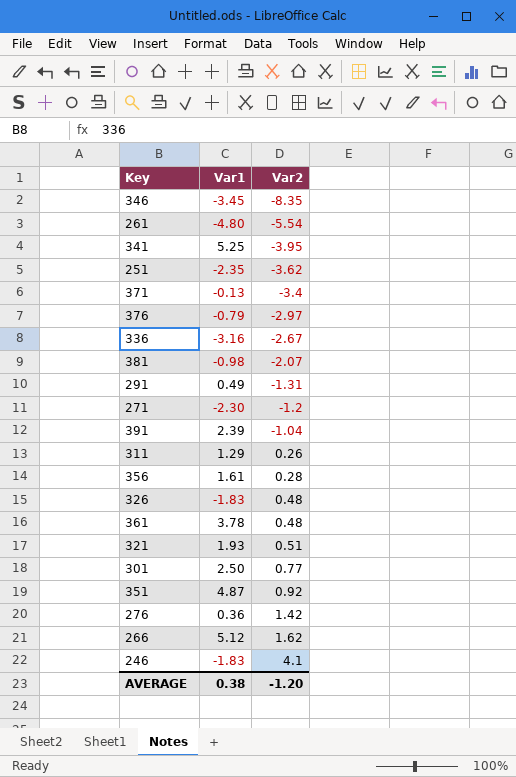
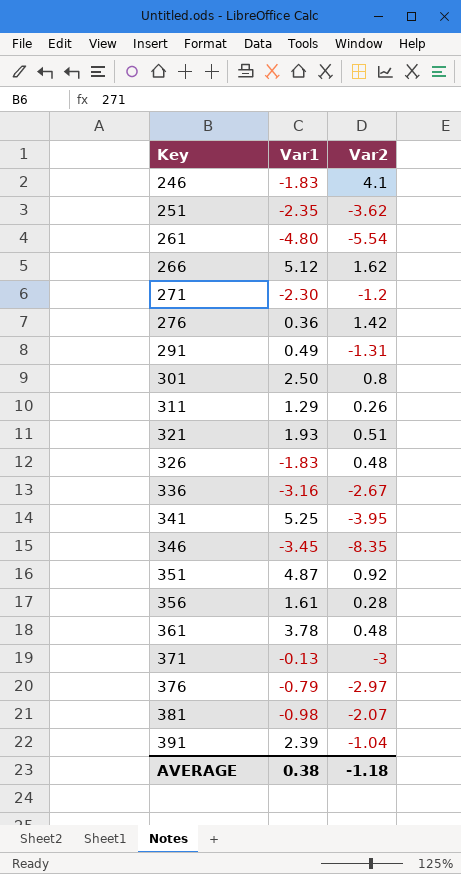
row order: Var2 ascending -> Key ascending
301 | Var2: 0.77 -> 0.8
371 | Var2: -3.4 -> -3
AVERAGE | Var2: -1.20 -> -1.18

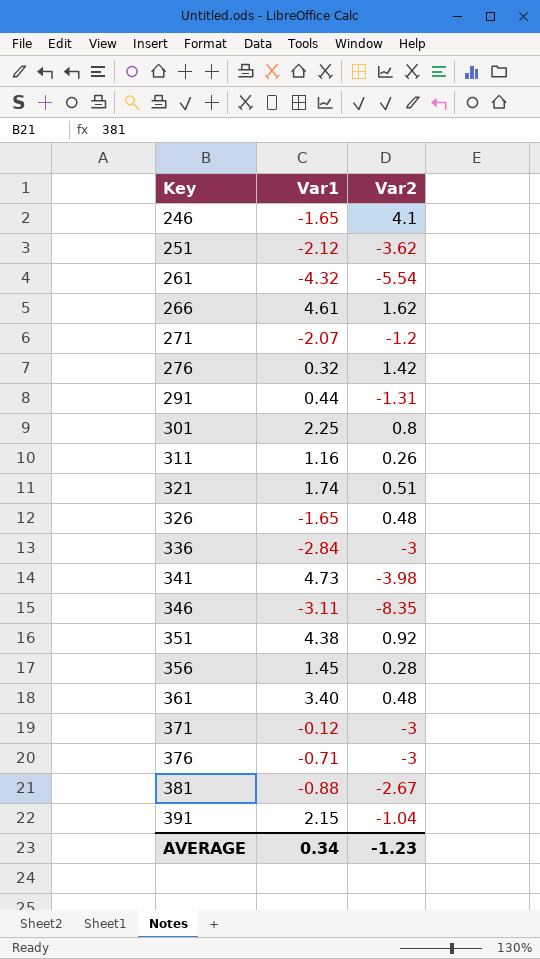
246 | Var1: -1.83 -> -1.65
251 | Var1: -2.35 -> -2.12
261 | Var1: -4.80 -> -4.32
266 | Var1: 5.12 -> 4.61
271 | Var1: -2.30 -> -2.07
276 | Var1: 0.36 -> 0.32
291 | Var1: 0.49 -> 0.44
301 | Var1: 2.50 -> 2.25
311 | Var1: 1.29 -> 1.16
321 | Var1: 1.93 -> 1.74
326 | Var1: -1.83 -> -1.65
336 | Var1: -3.16 -> -2.84
336 | Var2: -2.67 -> -3
341 | Var1: 5.25 -> 4.73
341 | Var2: -3.95 -> -3.98
346 | Var1: -3.45 -> -3.11
351 | Var1: 4.87 -> 4.38
356 | Var1: 1.61 -> 1.45
361 | Var1: 3.78 -> 3.40
371 | Var1: -0.13 -> -0.12
376 | Var1: -0.79 -> -0.71
376 | Var2: -2.97 -> -3
381 | Var1: -0.98 -> -0.88
381 | Var2: -2.07 -> -2.67
391 | Var1: 2.39 -> 2.15
AVERAGE | Var1: 0.38 -> 0.34
AVERAGE | Var2: -1.18 -> -1.23

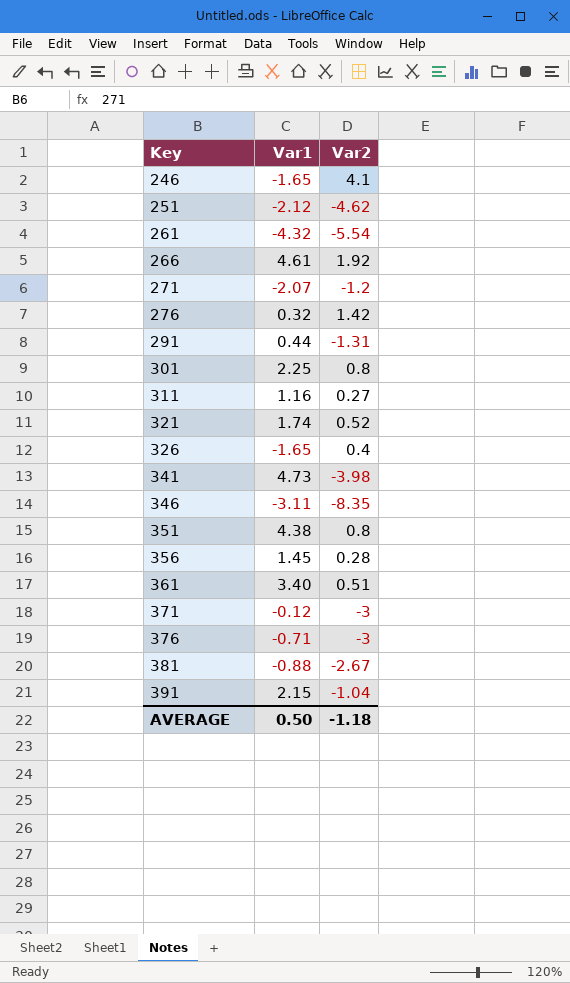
row 336: -2.84 | -3 -> none
251 | Var2: -3.62 -> -4.62
266 | Var2: 1.62 -> 1.92
311 | Var2: 0.26 -> 0.27
321 | Var2: 0.51 -> 0.52
326 | Var2: 0.48 -> 0.4
351 | Var2: 0.92 -> 0.8
361 | Var2: 0.48 -> 0.51
AVERAGE | Var1: 0.34 -> 0.50
AVERAGE | Var2: -1.23 -> -1.18

